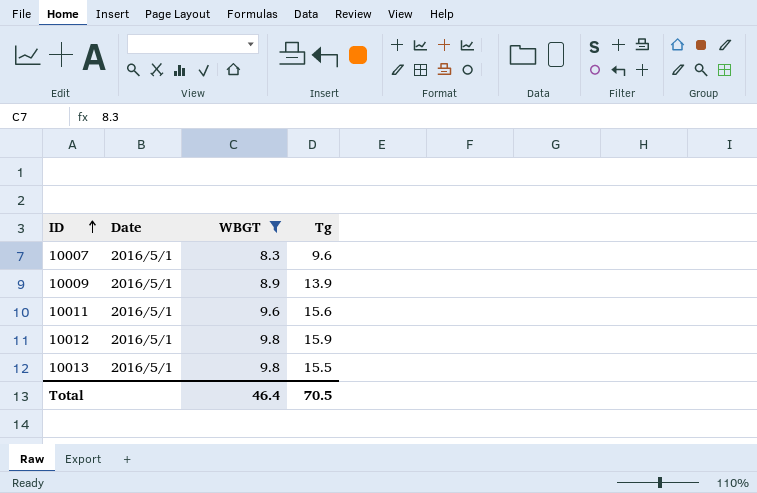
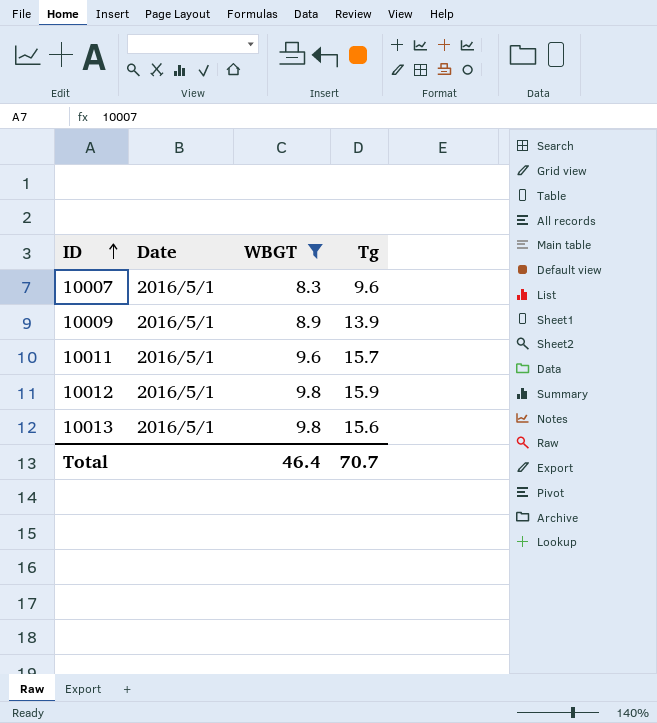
10011 | Tg: 15.6 -> 15.7
10013 | Tg: 15.5 -> 15.6
Total | Tg: 70.5 -> 70.7

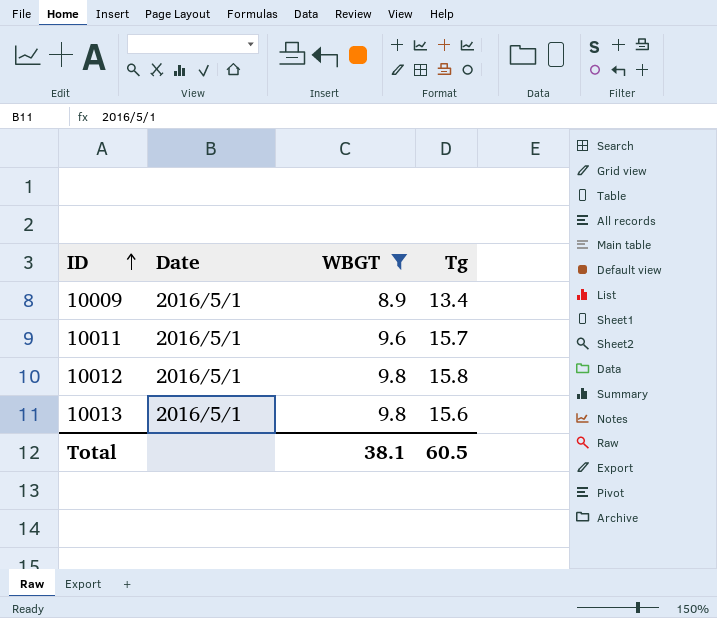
row 10007: 2016/5/1 | 8.3 | 9.6 -> none
10009 | Tg: 13.9 -> 13.4
10012 | Tg: 15.9 -> 15.8
Total | WBGT: 46.4 -> 38.1
Total | Tg: 70.7 -> 60.5

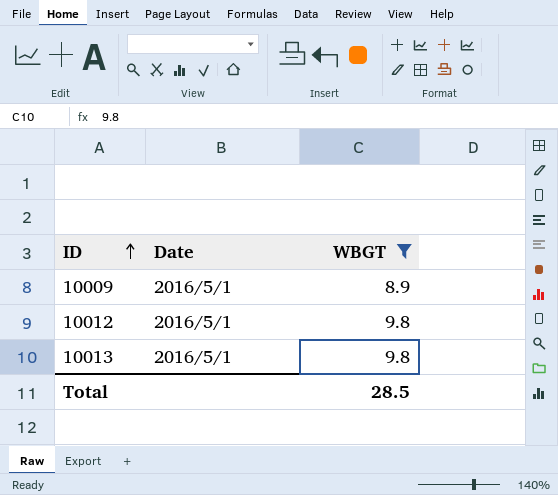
column Tg | position: 4 -> none
row 10011: 2016/5/1 | 9.6 | 15.7 -> none
Total | WBGT: 38.1 -> 28.5

